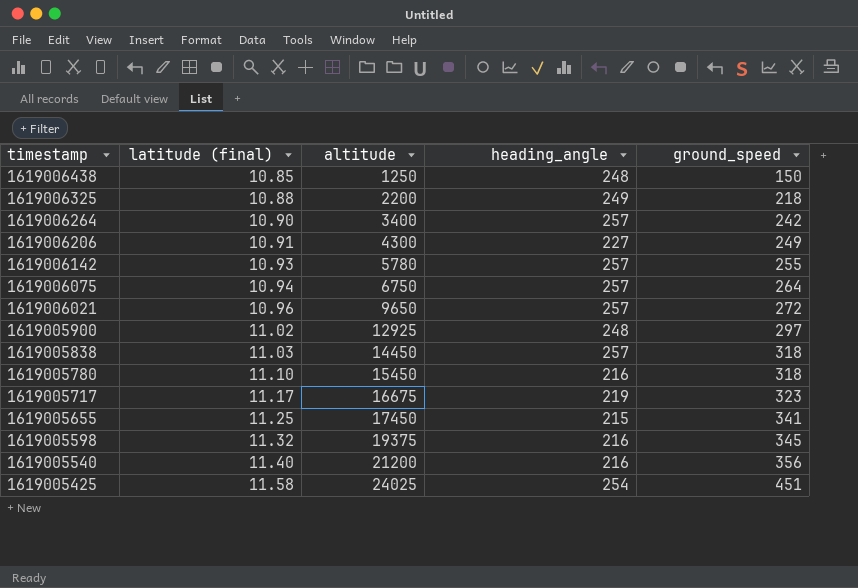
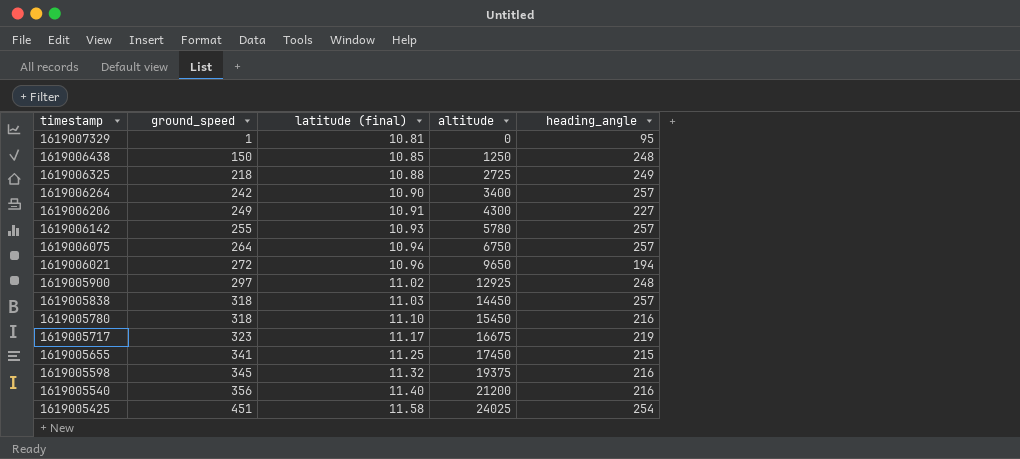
column ground_speed | position: 5 -> 2
row 1619007329: none -> 1 | 10.81 | 0 | 95
1619006325 | altitude: 2200 -> 2725
1619006021 | heading_angle: 257 -> 194

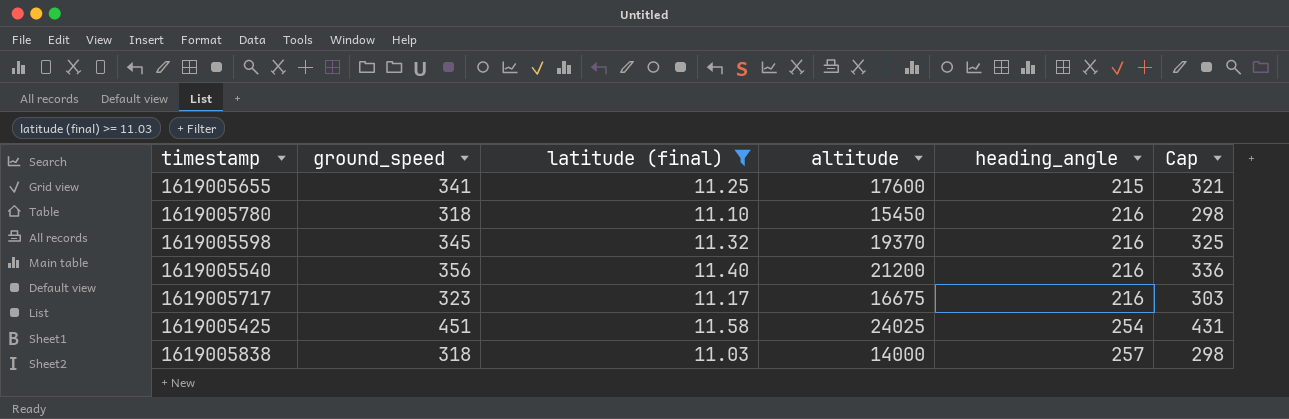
filter: none -> latitude (final) >= 11.03
row order: timestamp descending -> heading_angle ascending
column Cap | formula: none -> [ground_speed] - 20
1619005655 | altitude: 17450 -> 17600
1619005598 | altitude: 19375 -> 19370
1619005717 | heading_angle: 219 -> 216
1619005838 | altitude: 14450 -> 14000

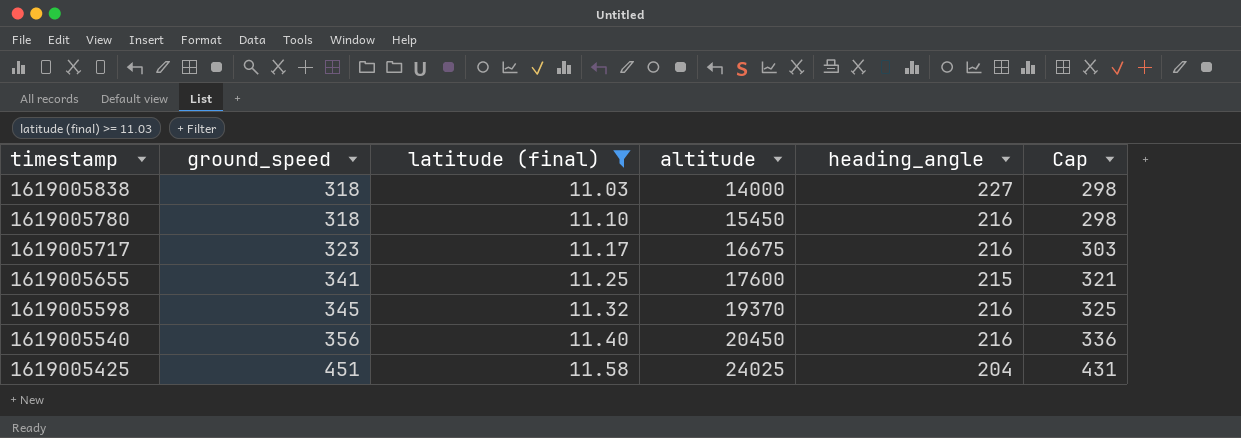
row order: heading_angle ascending -> timestamp descending
1619005838 | heading_angle: 257 -> 227
1619005540 | altitude: 21200 -> 20450
1619005425 | heading_angle: 254 -> 204

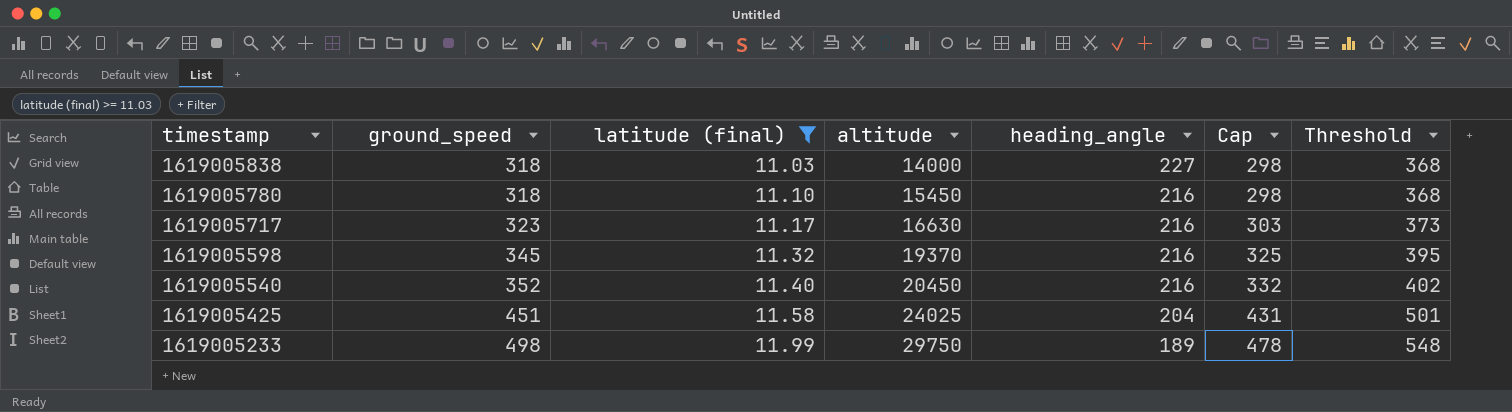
column Threshold | formula: none -> [ground_speed] + 50
row 1619005655: 341 | 11.25 | 17600 | 215 | 321 -> none
1619005717 | altitude: 16675 -> 16630
1619005540 | ground_speed: 356 -> 352
1619005540 | Cap: 336 -> 332
row 1619005233: none -> 498 | 11.99 | 29750 | 189 | 478 | 548

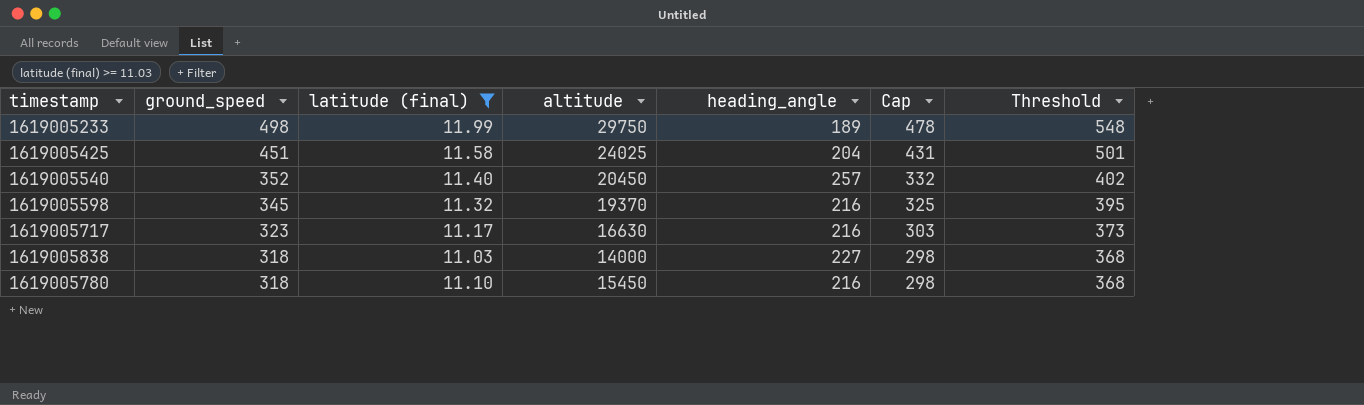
row order: timestamp descending -> ground_speed descending
1619005540 | heading_angle: 216 -> 257

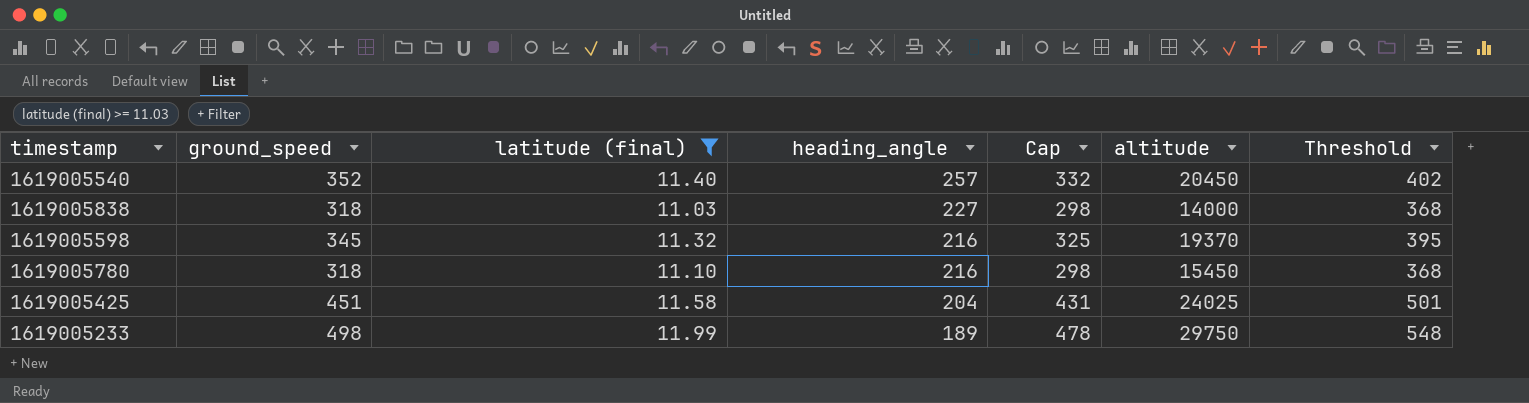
row order: ground_speed descending -> heading_angle descending
column altitude | position: 4 -> 6
row 1619005717: 323 | 11.17 | 16630 | 216 | 303 | 373 -> none

